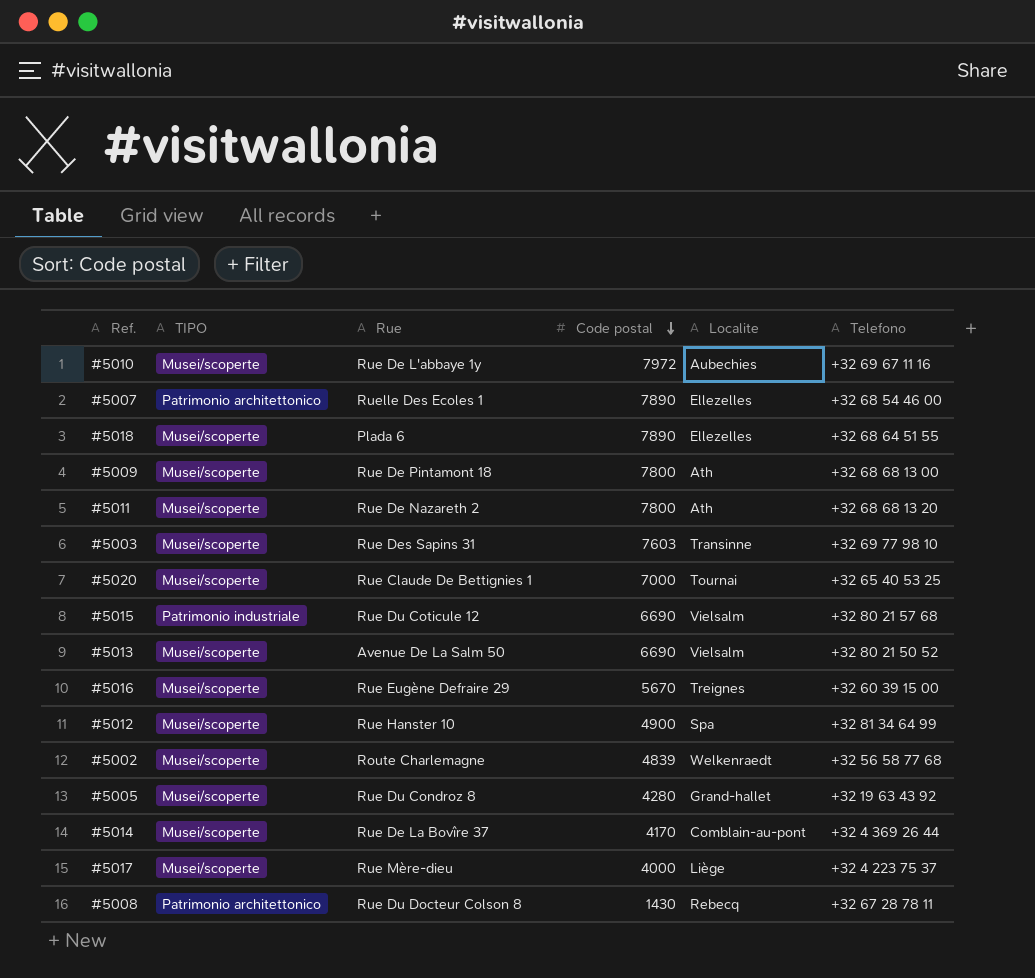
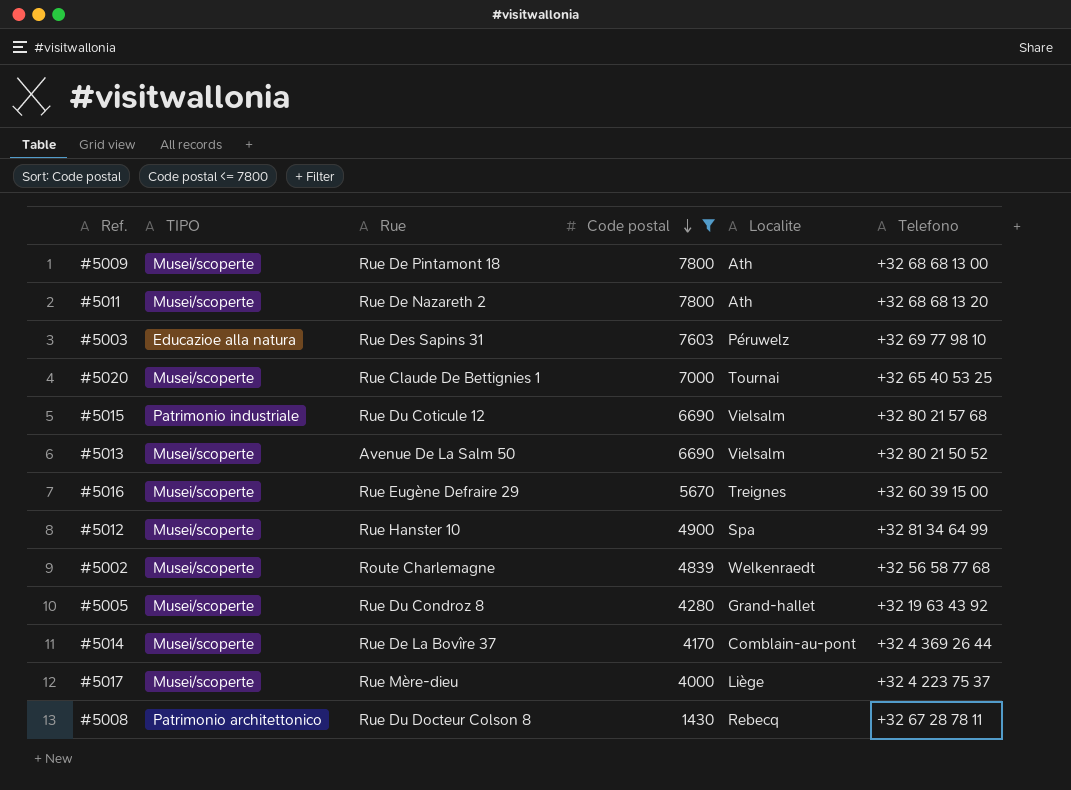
filter: none -> Code postal <= 7800
#5003 | TIPO: Musei/scoperte -> Educazioe alla natura
#5003 | Localite: Transinne -> Péruwelz

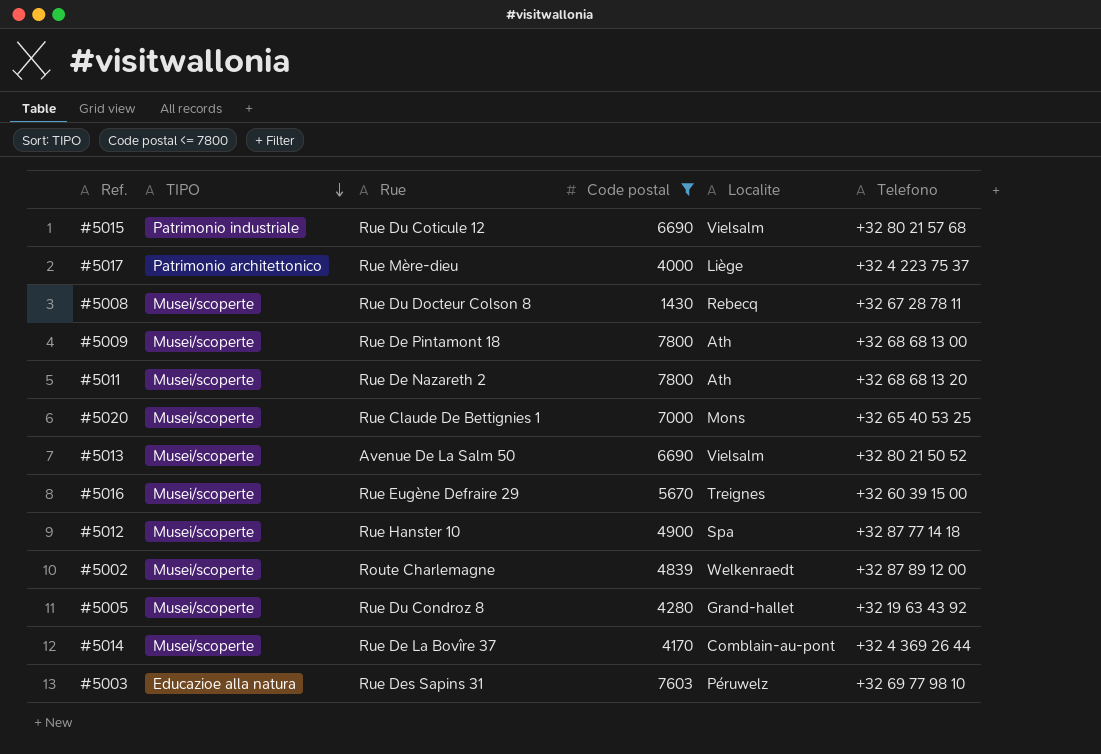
row order: Code postal descending -> TIPO descending
#5017 | TIPO: Musei/scoperte -> Patrimonio architettonico
#5008 | TIPO: Patrimonio architettonico -> Musei/scoperte
#5020 | Localite: Tournai -> Mons
#5012 | Telefono: +32 81 34 64 99 -> +32 87 77 14 18
#5002 | Telefono: +32 56 58 77 68 -> +32 87 89 12 00

